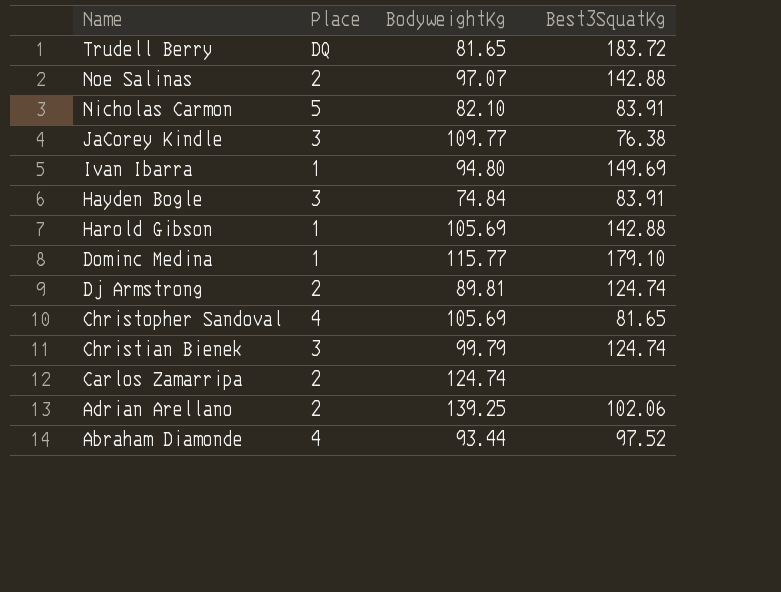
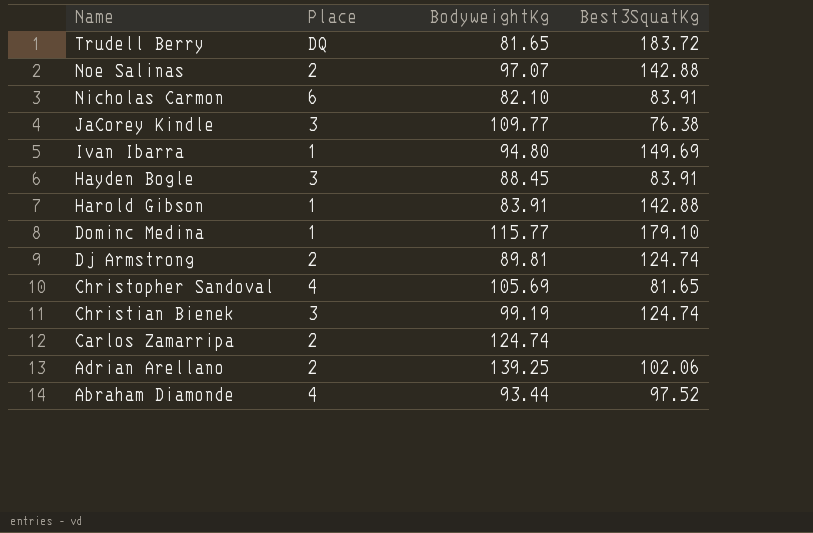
Nicholas Carmon | Place: 5 -> 6
Hayden Bogle | BodyweightKg: 74.84 -> 88.45
Harold Gibson | BodyweightKg: 105.69 -> 83.91
Christian Bienek | BodyweightKg: 99.79 -> 99.19

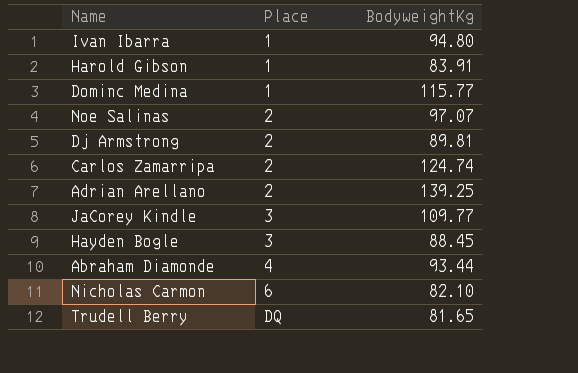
row order: Name descending -> Place ascending
column Best3SquatKg | position: 4 -> none
row Christopher Sandoval: 4 | 105.69 | 81.65 -> none
row Christian Bienek: 3 | 99.19 | 124.74 -> none

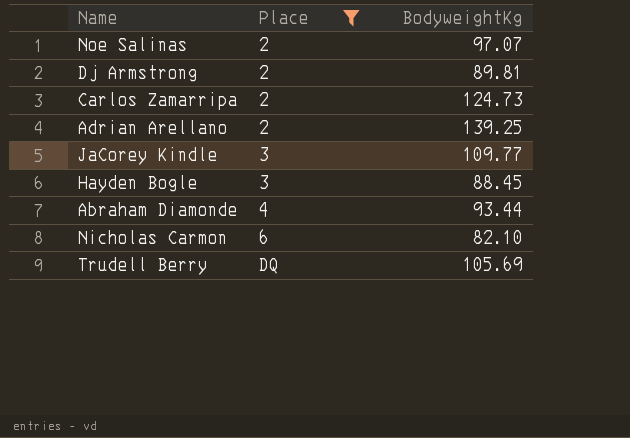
filter: none -> Place != 1
Carlos Zamarripa | BodyweightKg: 124.74 -> 124.73
Trudell Berry | BodyweightKg: 81.65 -> 105.69

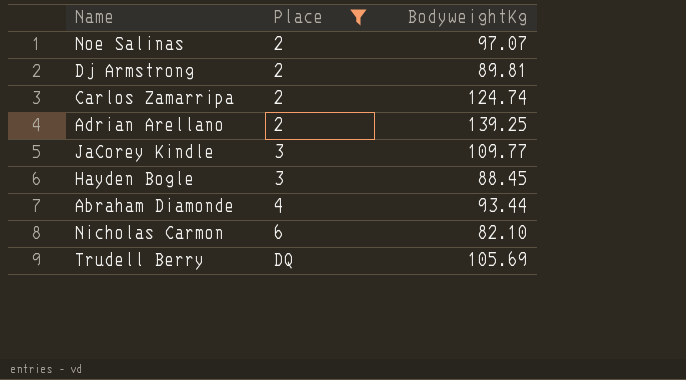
Carlos Zamarripa | BodyweightKg: 124.73 -> 124.74

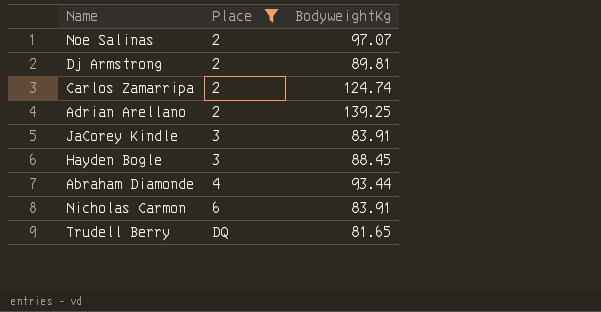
JaCorey Kindle | BodyweightKg: 109.77 -> 83.91
Nicholas Carmon | BodyweightKg: 82.10 -> 83.91
Trudell Berry | BodyweightKg: 105.69 -> 81.65

